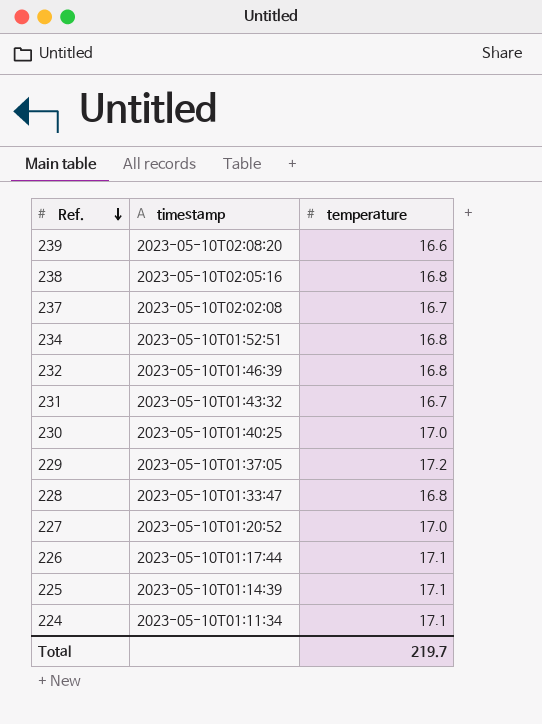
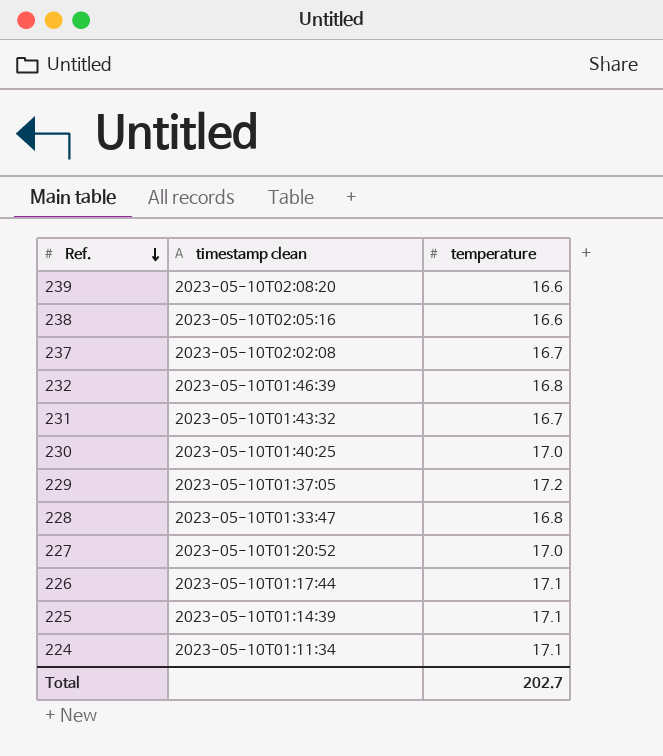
column name: timestamp -> timestamp clean
row 234: 2023-05-10T01:52:51 | 16.8 -> none
238 | temperature: 16.8 -> 16.6
Total | temperature: 219.7 -> 202.7

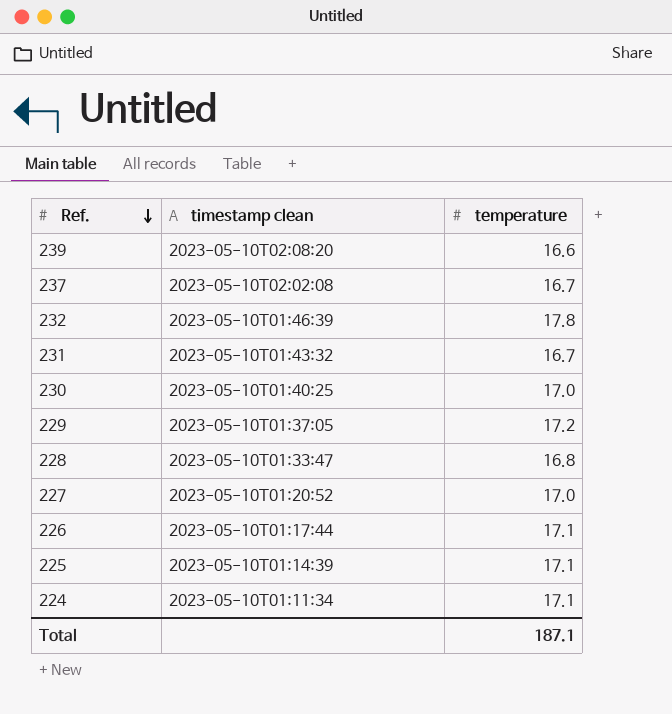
row 238: 2023-05-10T02:05:16 | 16.6 -> none
232 | temperature: 16.8 -> 17.8
Total | temperature: 202.7 -> 187.1

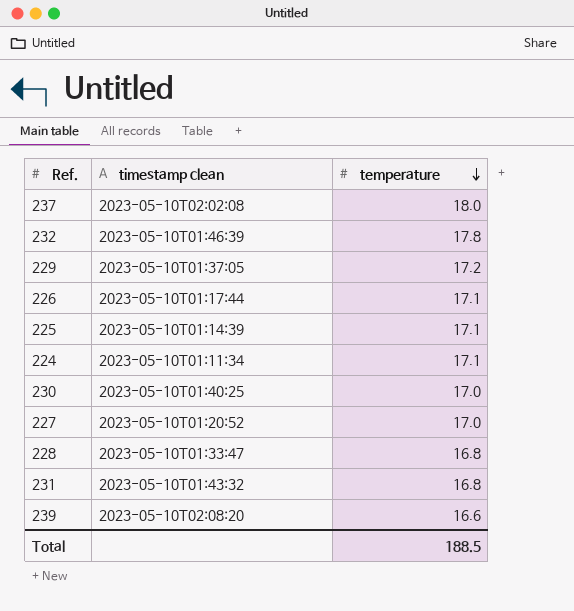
row order: Ref. descending -> temperature descending
237 | temperature: 16.7 -> 18.0
231 | temperature: 16.7 -> 16.8
Total | temperature: 187.1 -> 188.5

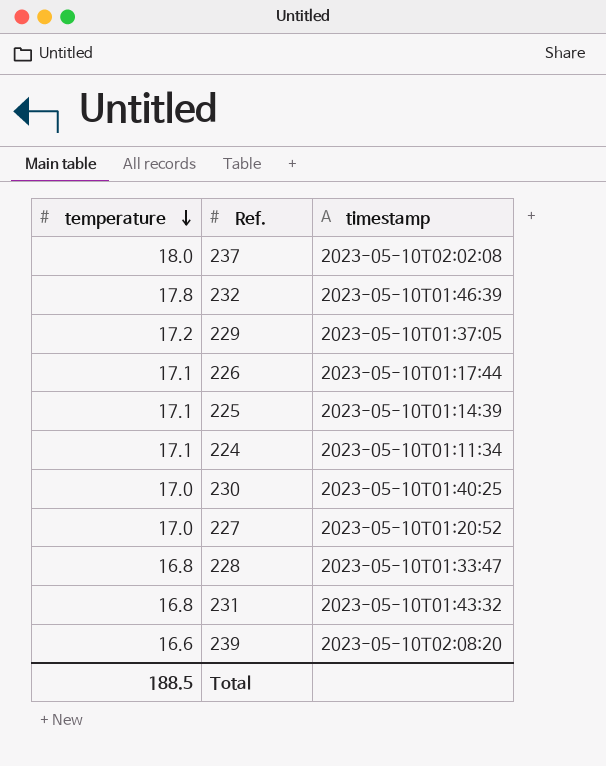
column temperature | position: 3 -> 1
column name: timestamp clean -> timestamp

